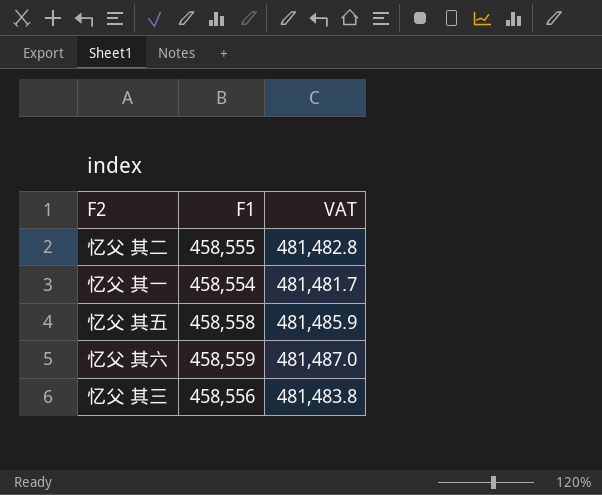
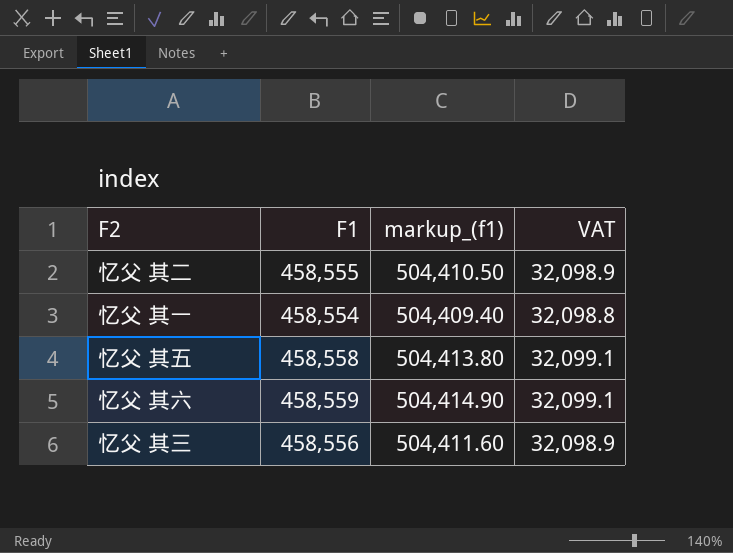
column markup_(f1) | formula: none -> [F1] * 1.1
column VAT | formula: [F1] * 1.05 -> [F1] * 0.07

